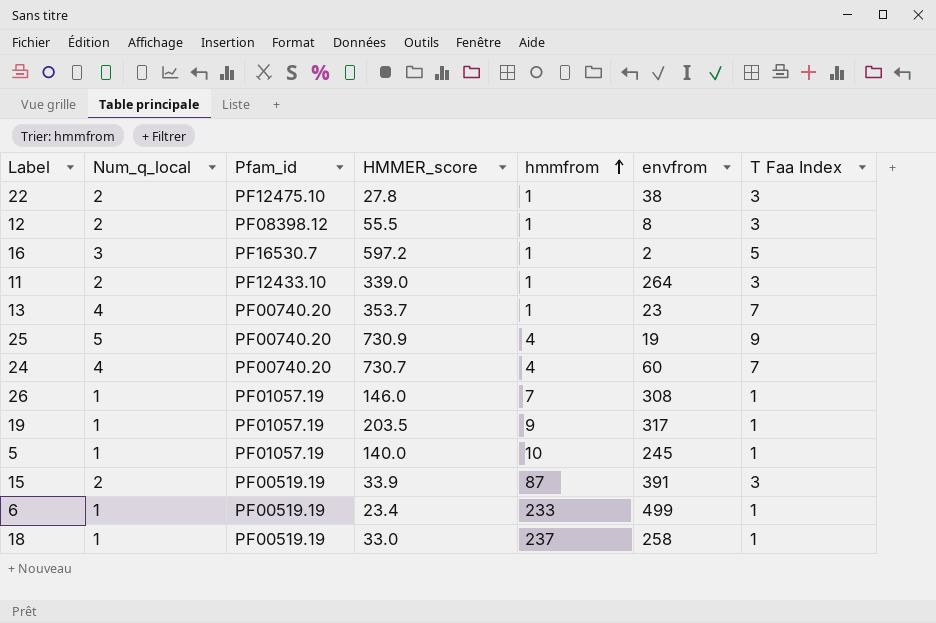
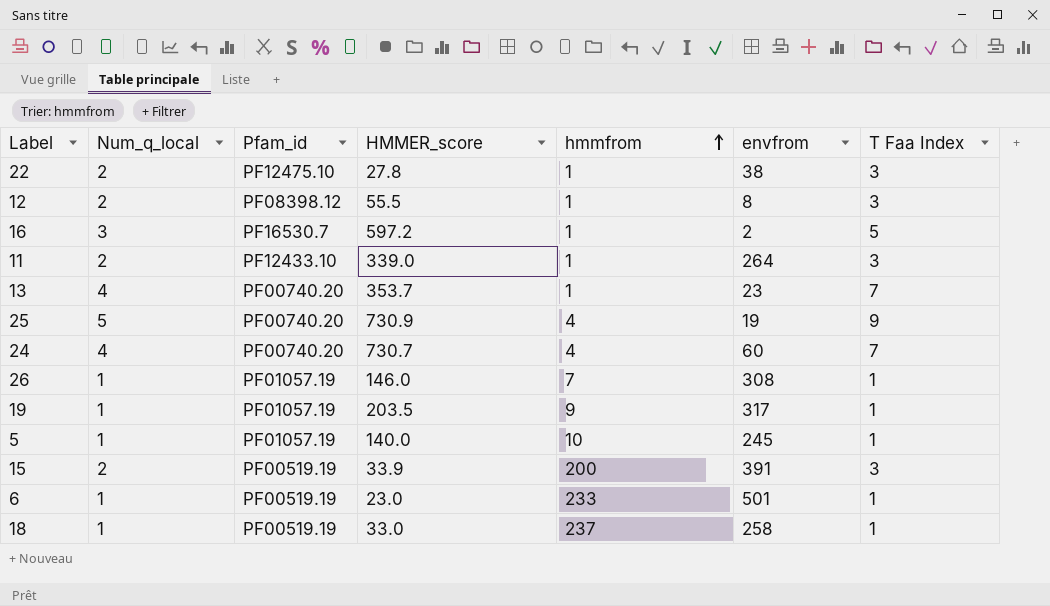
15 | hmmfrom: 87 -> 200
6 | HMMER_score: 23.4 -> 23.0
6 | envfrom: 499 -> 501

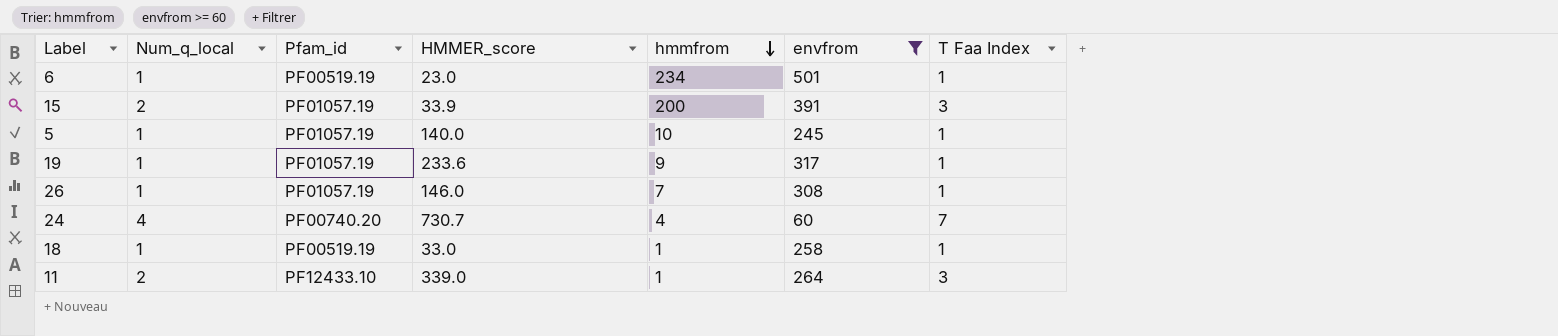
filter: none -> envfrom >= 60
row order: hmmfrom ascending -> hmmfrom descending
6 | hmmfrom: 233 -> 234
15 | Pfam_id: PF00519.19 -> PF01057.19
19 | HMMER_score: 203.5 -> 233.6
18 | hmmfrom: 237 -> 1

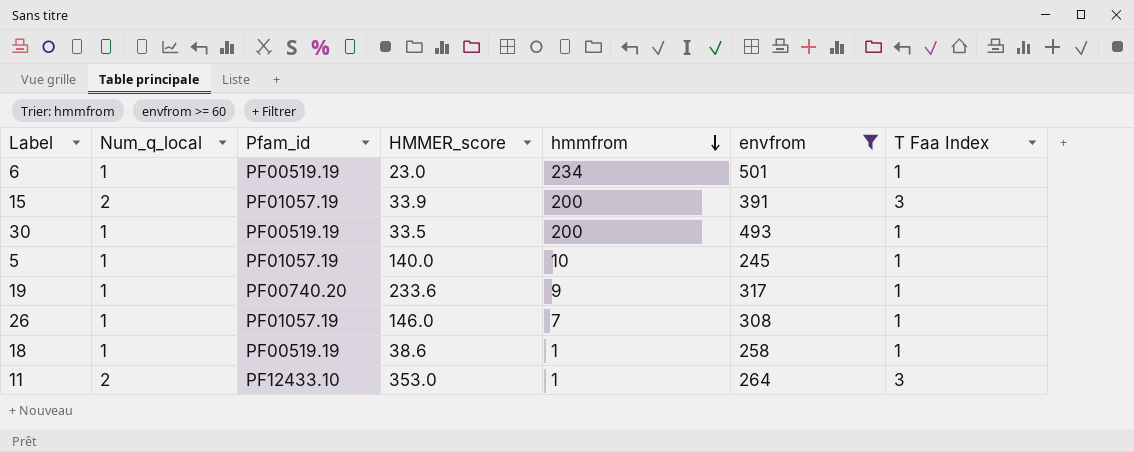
row 24: 4 | PF00740.20 | 730.7 | 4 | 60 | 7 -> none
row 30: none -> 1 | PF00519.19 | 33.5 | 200 | 493 | 1
19 | Pfam_id: PF01057.19 -> PF00740.20
18 | HMMER_score: 33.0 -> 38.6
11 | HMMER_score: 339.0 -> 353.0

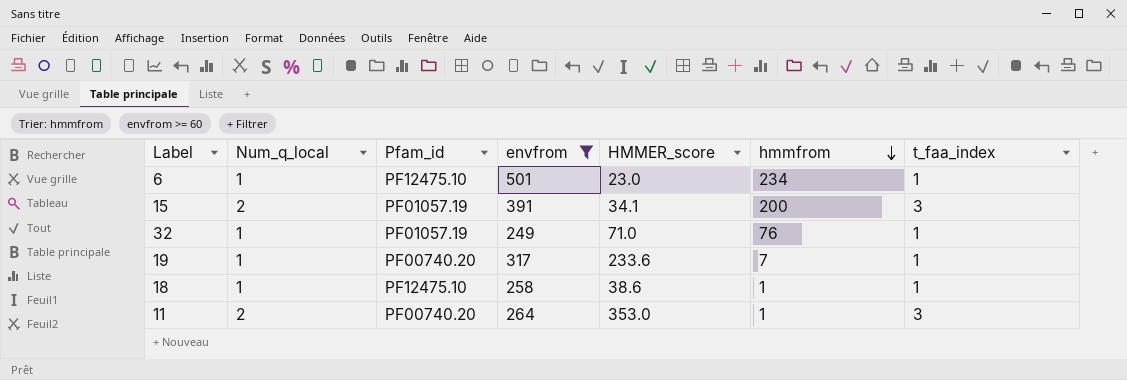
column envfrom | position: 6 -> 4
column name: T Faa Index -> t_faa_index
row 30: 1 | PF00519.19 | 33.5 | 200 | 493 | 1 -> none
row 5: 1 | PF01057.19 | 140.0 | 10 | 245 | 1 -> none
row 26: 1 | PF01057.19 | 146.0 | 7 | 308 | 1 -> none
6 | Pfam_id: PF00519.19 -> PF12475.10
15 | HMMER_score: 33.9 -> 34.1
row 32: none -> 1 | PF01057.19 | 249 | 71.0 | 76 | 1
19 | hmmfrom: 9 -> 7
18 | Pfam_id: PF00519.19 -> PF12475.10
11 | Pfam_id: PF12433.10 -> PF00740.20

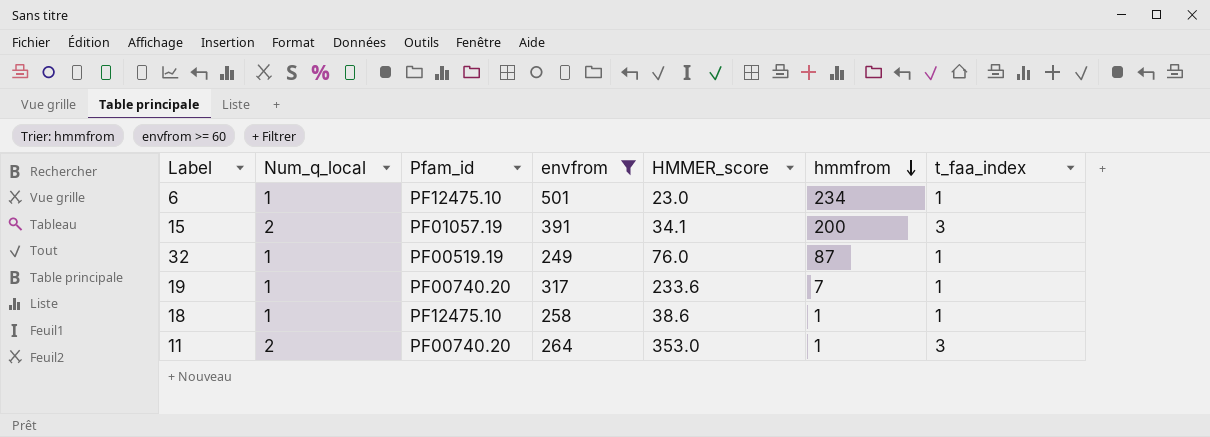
32 | Pfam_id: PF01057.19 -> PF00519.19
32 | HMMER_score: 71.0 -> 76.0
32 | hmmfrom: 76 -> 87

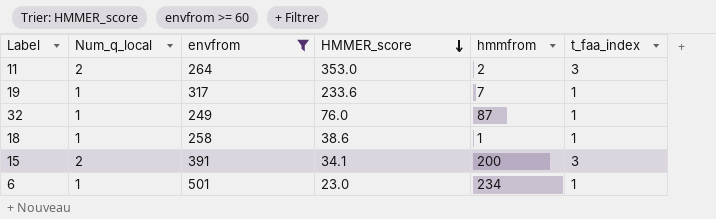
row order: hmmfrom descending -> HMMER_score descending
column Pfam_id | position: 3 -> none
11 | hmmfrom: 1 -> 2

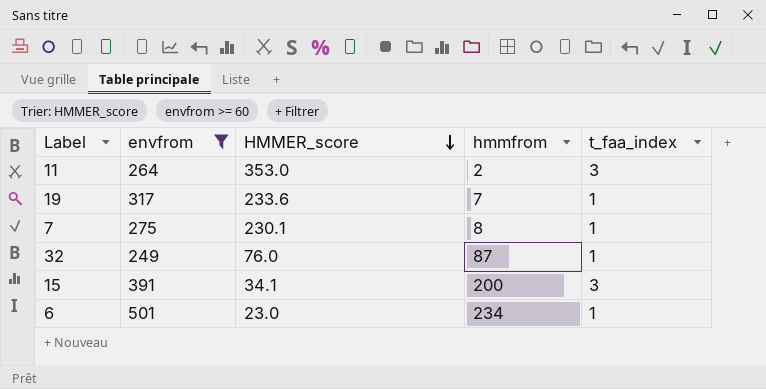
column Num_q_local | position: 2 -> none
row 18: 1 | 258 | 38.6 | 1 | 1 -> none
row 7: none -> 275 | 230.1 | 8 | 1

